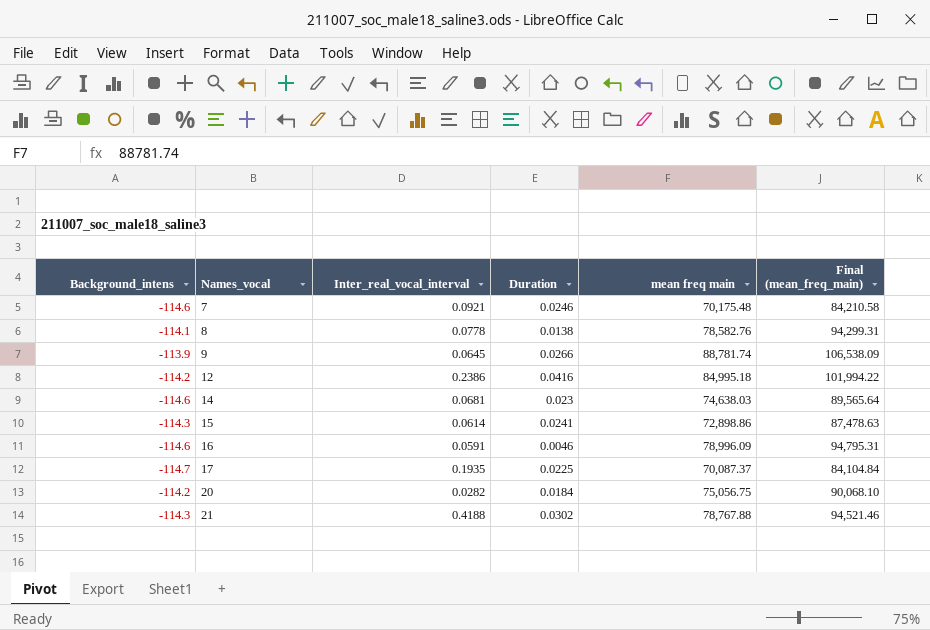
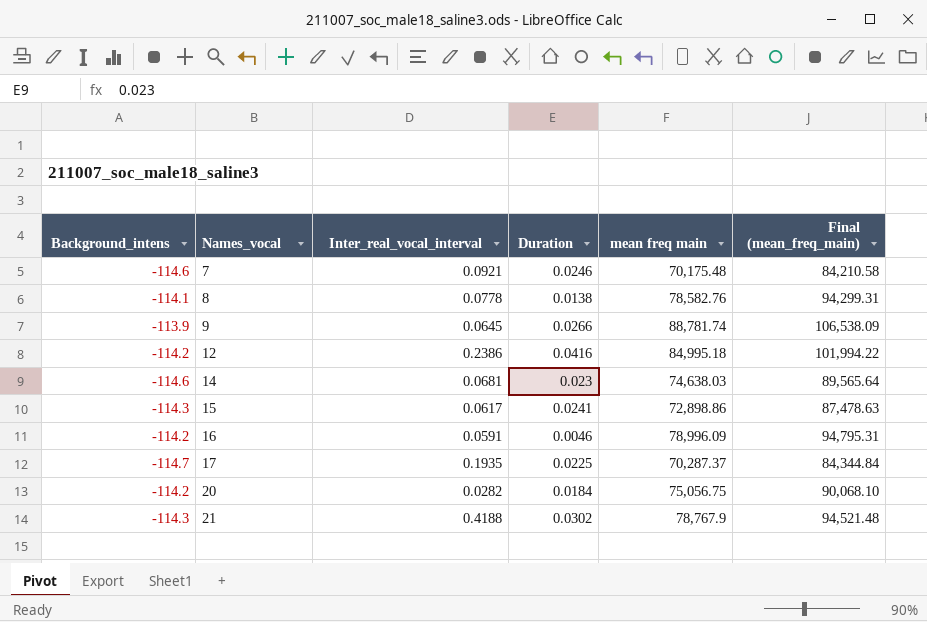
15 | Inter_real_vocal_interval: 0.0614 -> 0.0617
16 | Background_intens: -114.6 -> -114.2
17 | mean freq main: 70,087.37 -> 70,287.37
17 | Final (mean_freq_main): 84,104.84 -> 84,344.84
21 | mean freq main: 78,767.88 -> 78,767.9
21 | Final (mean_freq_main): 94,521.46 -> 94,521.48

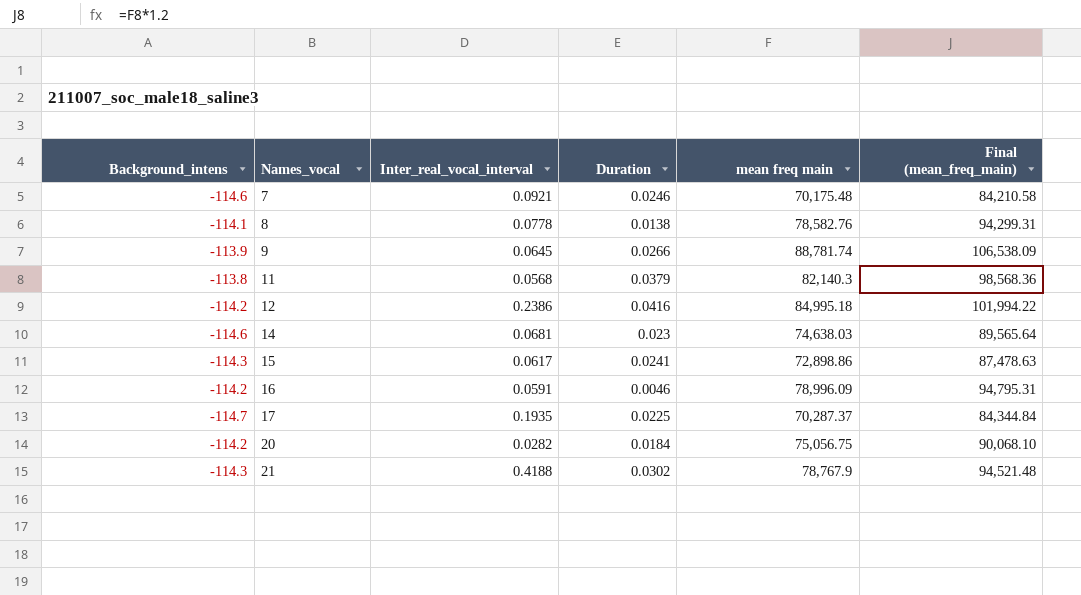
row 11: none -> -113.8 | 0.0568 | 0.0379 | 82,140.3 | 98,568.36

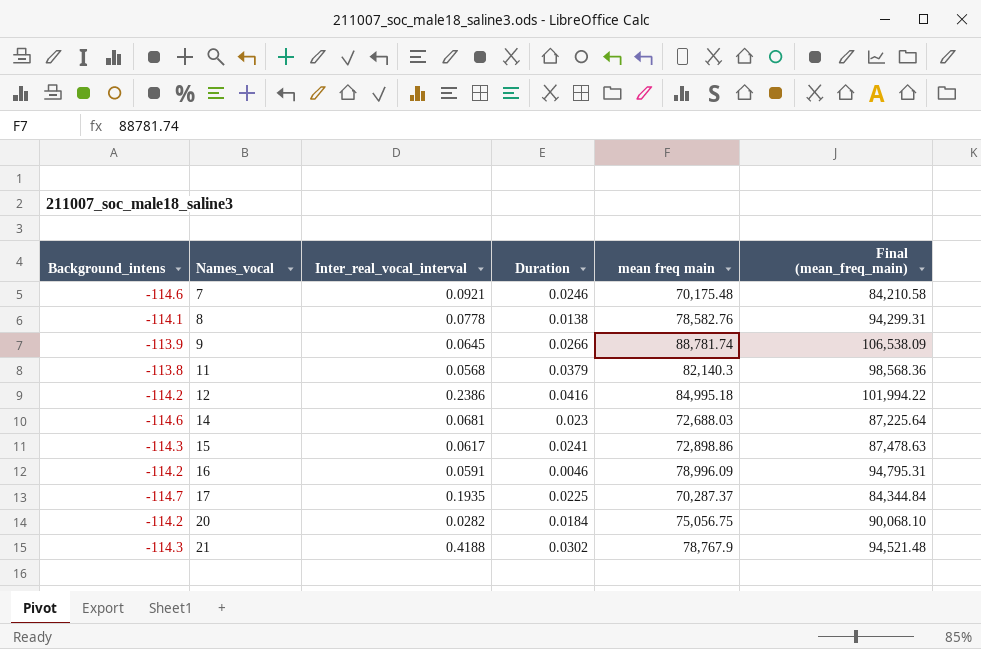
14 | mean freq main: 74,638.03 -> 72,688.03
14 | Final (mean_freq_main): 89,565.64 -> 87,225.64

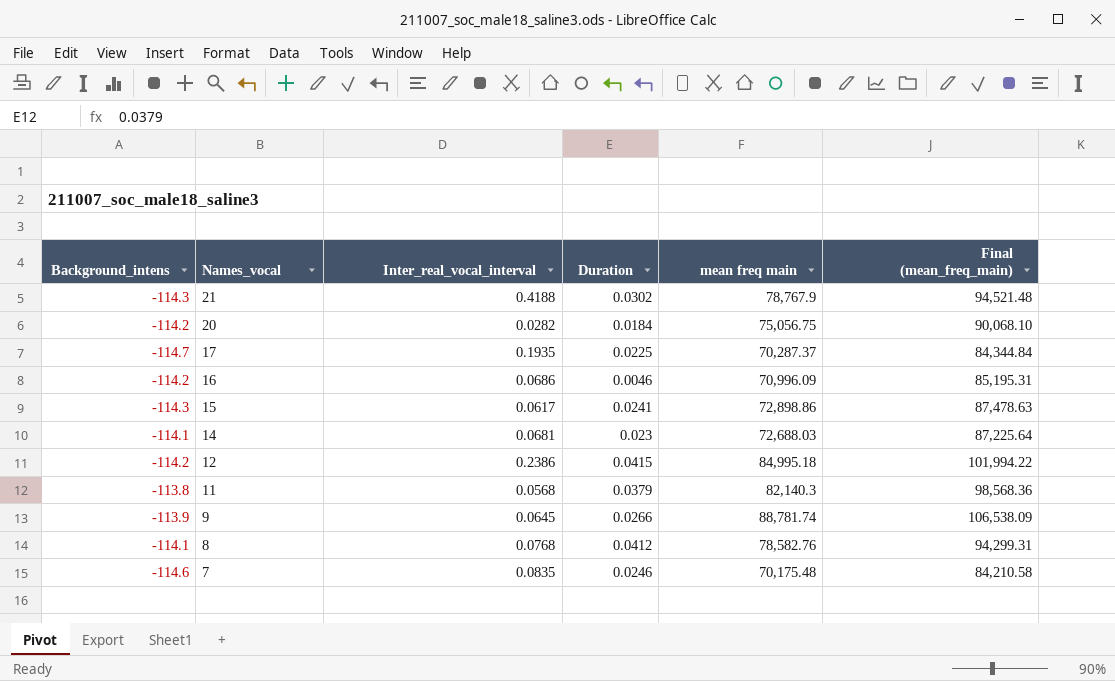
row order: Names_vocal ascending -> Names_vocal descending
16 | Inter_real_vocal_interval: 0.0591 -> 0.0686
16 | mean freq main: 78,996.09 -> 70,996.09
16 | Final (mean_freq_main): 94,795.31 -> 85,195.31
14 | Background_intens: -114.6 -> -114.1
12 | Duration: 0.0416 -> 0.0415
8 | Inter_real_vocal_interval: 0.0778 -> 0.0768
8 | Duration: 0.0138 -> 0.0412
7 | Inter_real_vocal_interval: 0.0921 -> 0.0835

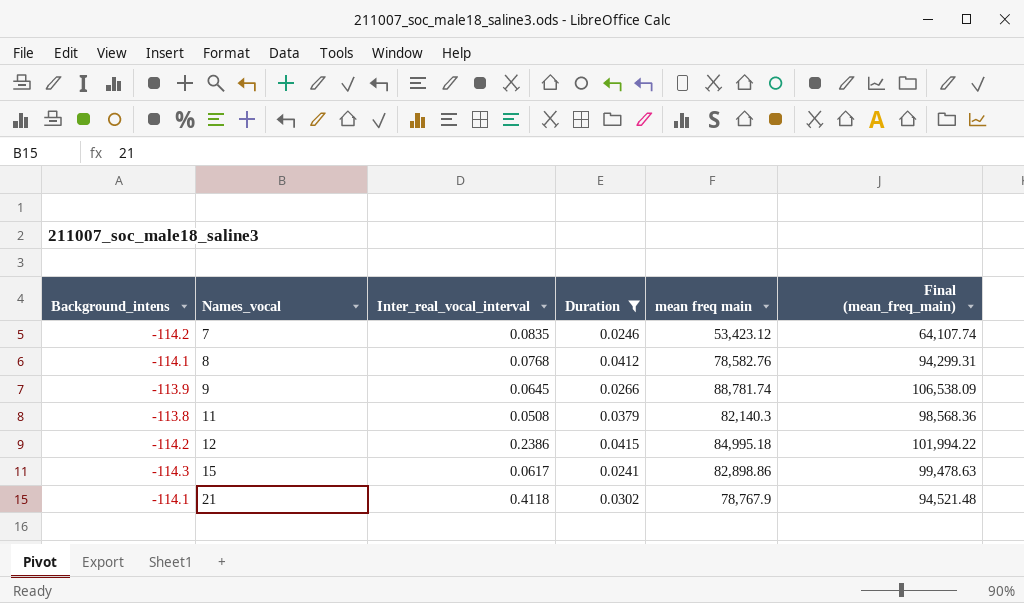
filter: none -> Duration >= 0.0241
row order: Names_vocal descending -> Names_vocal ascending
7 | Background_intens: -114.6 -> -114.2
7 | mean freq main: 70,175.48 -> 53,423.12
7 | Final (mean_freq_main): 84,210.58 -> 64,107.74
11 | Inter_real_vocal_interval: 0.0568 -> 0.0508
15 | mean freq main: 72,898.86 -> 82,898.86
15 | Final (mean_freq_main): 87,478.63 -> 99,478.63
21 | Background_intens: -114.3 -> -114.1
21 | Inter_real_vocal_interval: 0.4188 -> 0.4118

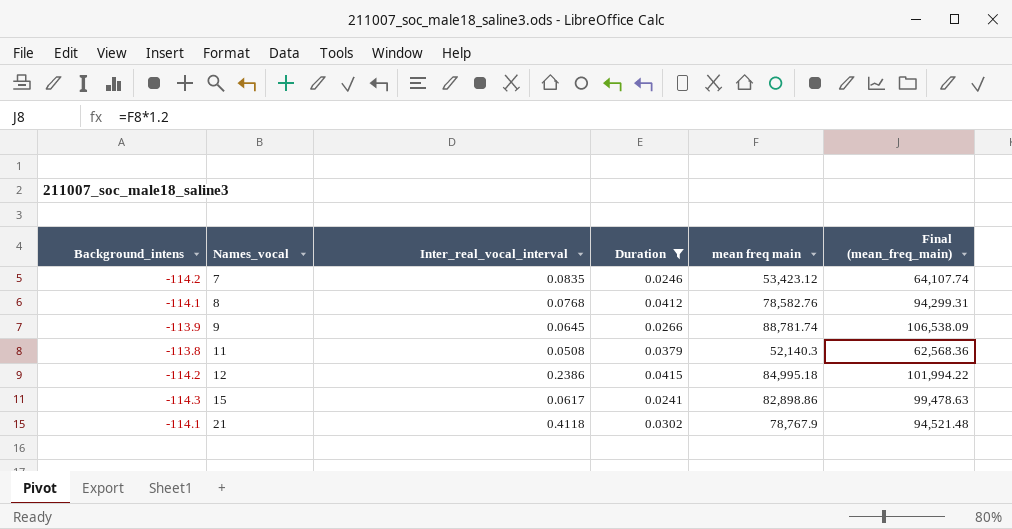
11 | mean freq main: 82,140.3 -> 52,140.3
11 | Final (mean_freq_main): 98,568.36 -> 62,568.36

